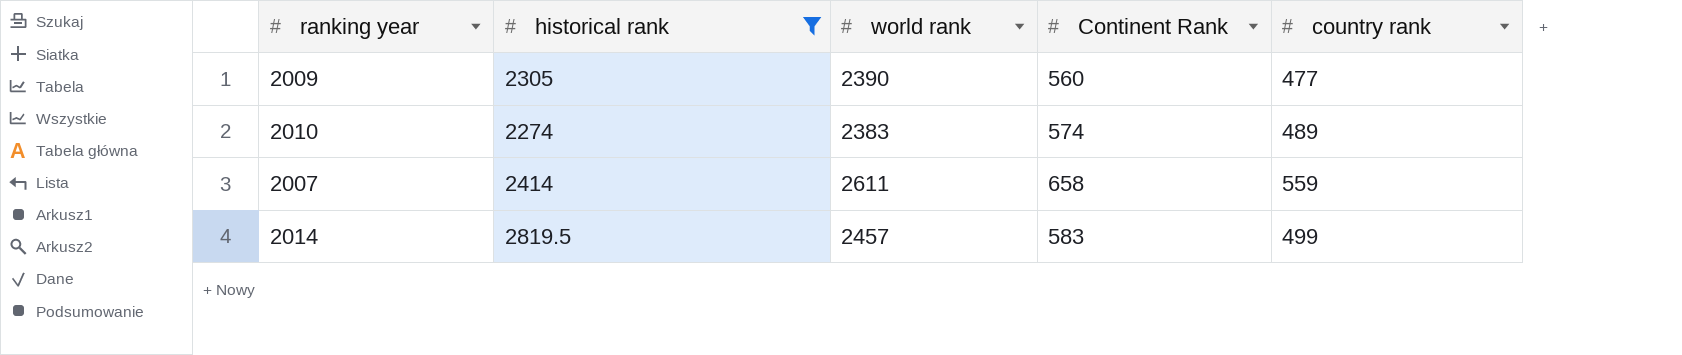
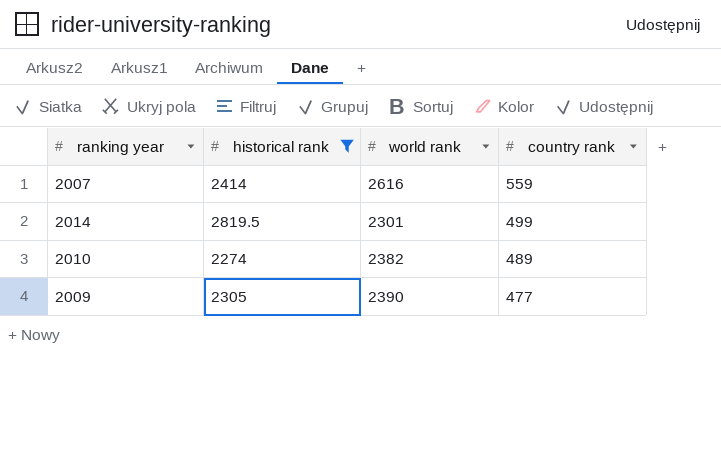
row order: none -> country rank descending
column Continent Rank | position: 4 -> none
2007 | world rank: 2611 -> 2616
2014 | world rank: 2457 -> 2301
2010 | world rank: 2383 -> 2382

